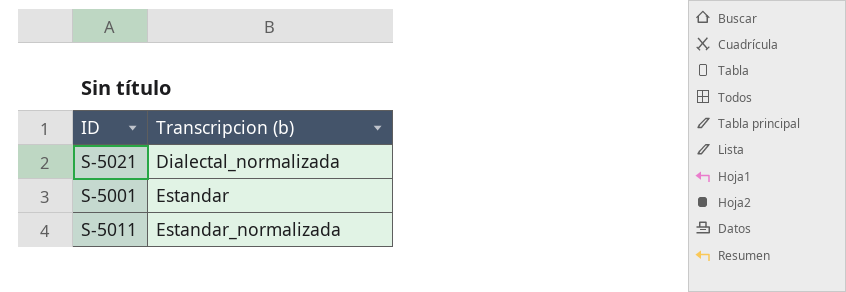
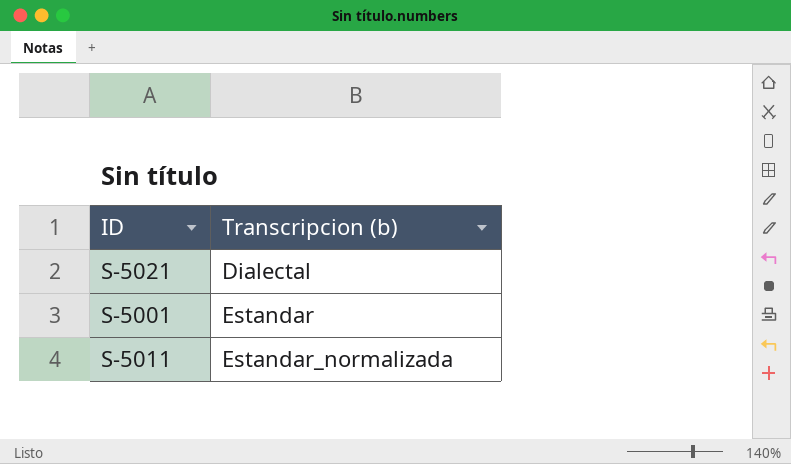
S-5021 | Transcripcion (b): Dialectal_normalizada -> Dialectal

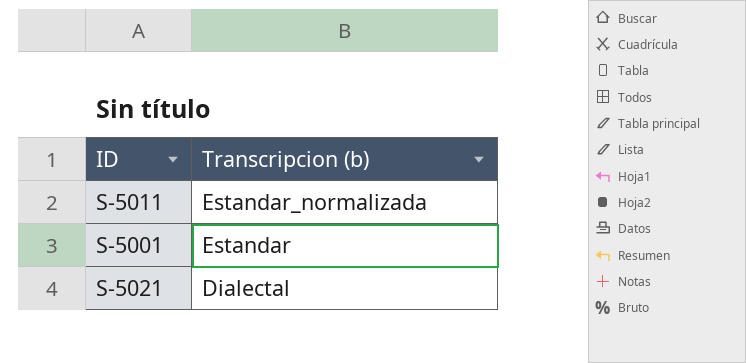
row order: Transcripcion (b) ascending -> Transcripcion (b) descending

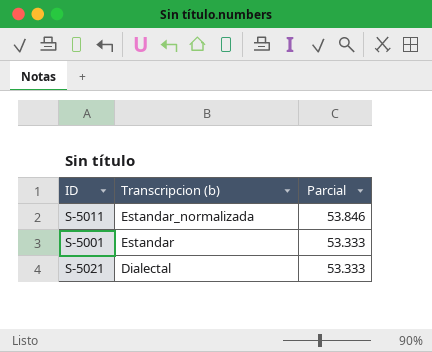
column Parcial | position: none -> 3

